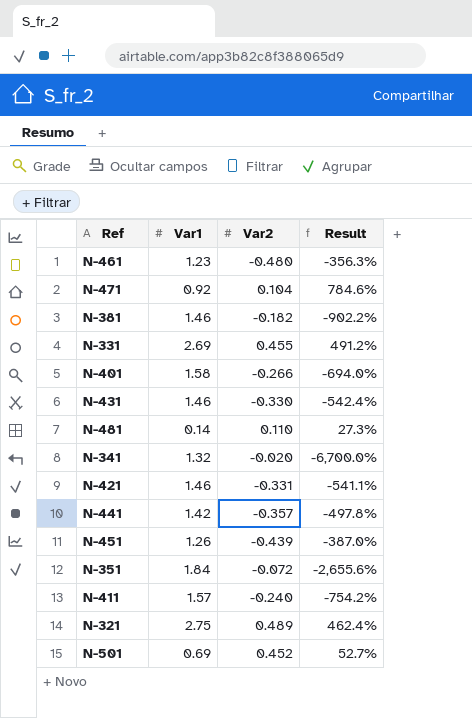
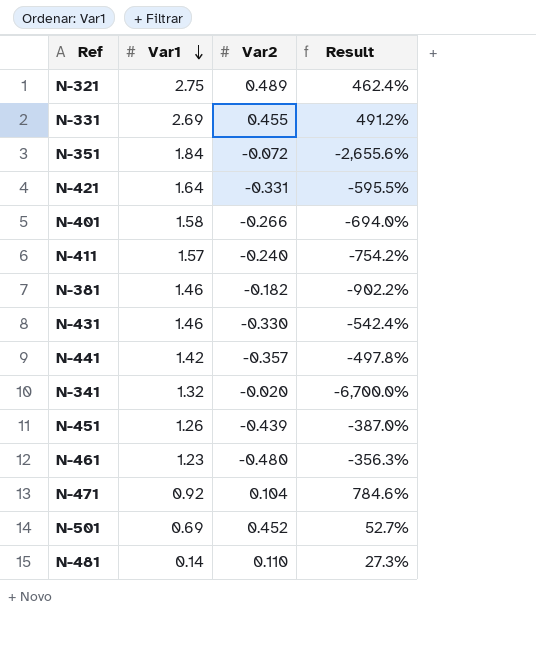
row order: none -> Var1 descending
N-421 | Var1: 1.46 -> 1.64
N-421 | Result: -541.1% -> -595.5%

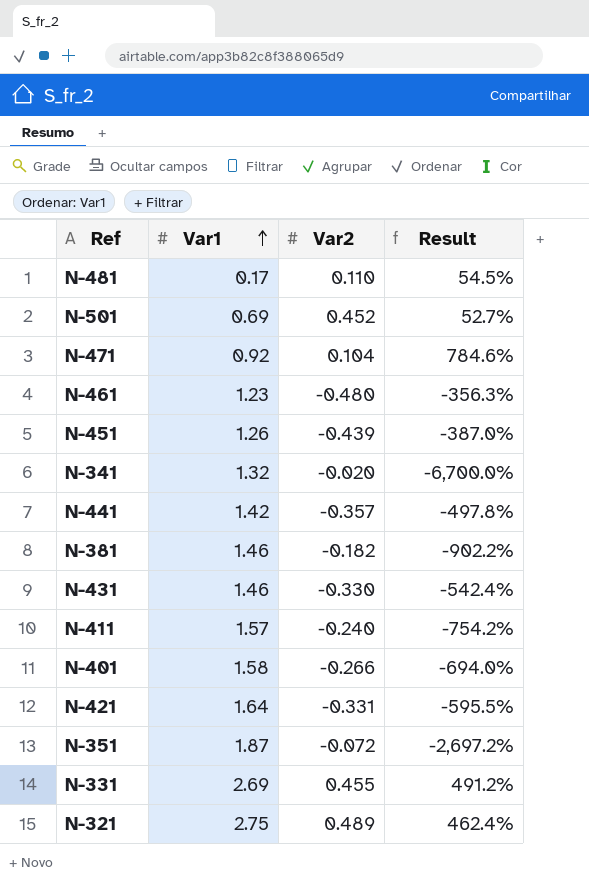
row order: Var1 descending -> Var1 ascending
N-481 | Var1: 0.14 -> 0.17
N-481 | Result: 27.3% -> 54.5%
N-351 | Var1: 1.84 -> 1.87
N-351 | Result: -2,655.6% -> -2,697.2%

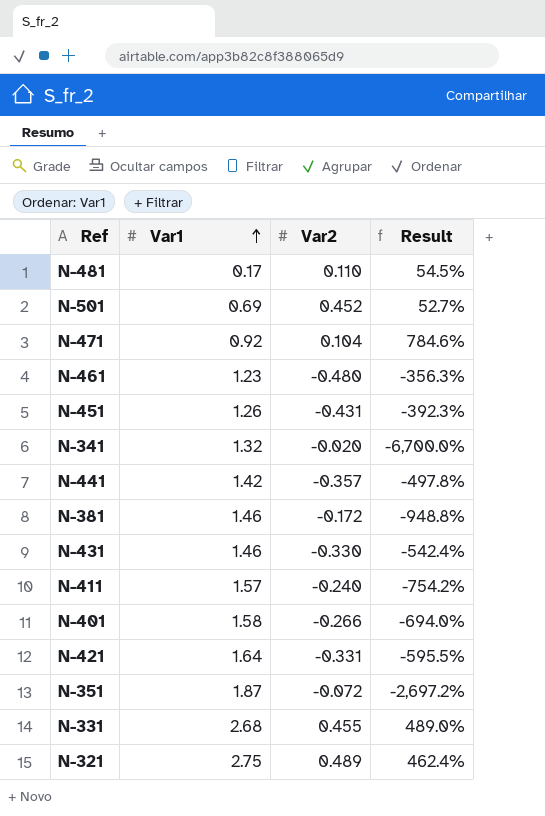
N-451 | Var2: -0.439 -> -0.431
N-451 | Result: -387.0% -> -392.3%
N-381 | Var2: -0.182 -> -0.172
N-381 | Result: -902.2% -> -948.8%
N-331 | Var1: 2.69 -> 2.68
N-331 | Result: 491.2% -> 489.0%

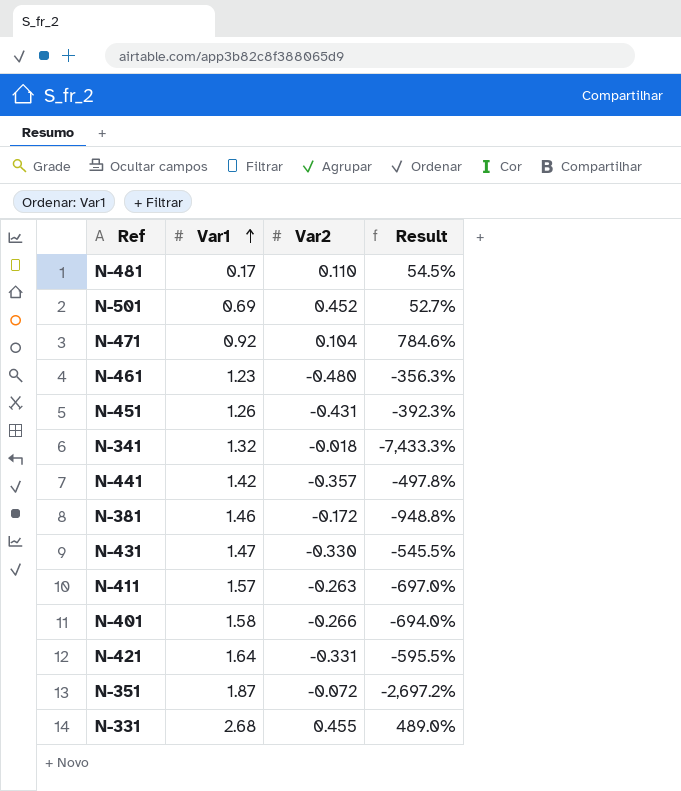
row N-321: 2.75 | 0.489 | 462.4% -> none
N-341 | Var2: -0.020 -> -0.018
N-341 | Result: -6,700.0% -> -7,433.3%
N-431 | Var1: 1.46 -> 1.47
N-431 | Result: -542.4% -> -545.5%
N-411 | Var2: -0.240 -> -0.263
N-411 | Result: -754.2% -> -697.0%

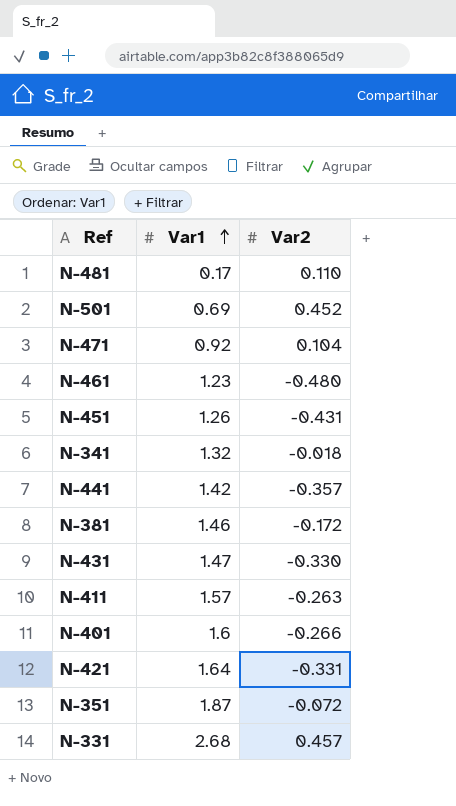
column Result | formula: ([Var1] - [Var2]) / [Var2] -> none
N-401 | Var1: 1.58 -> 1.6
N-331 | Var2: 0.455 -> 0.457

